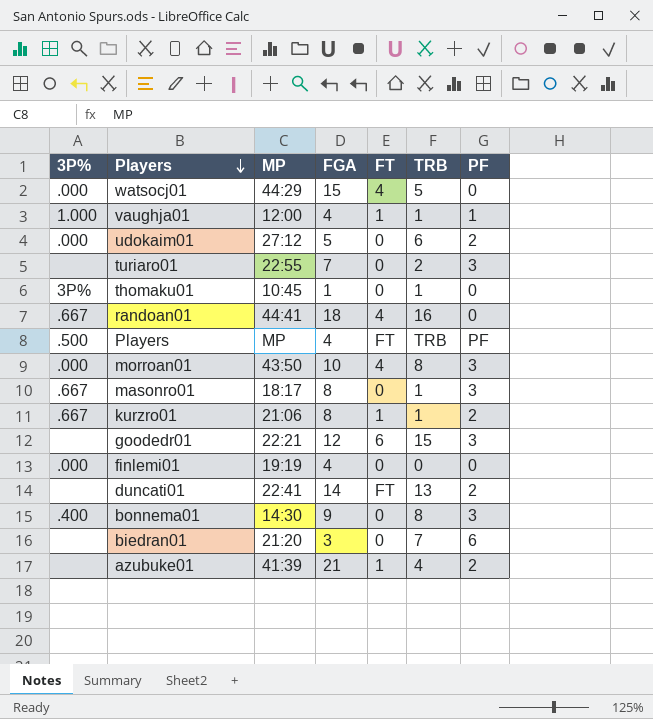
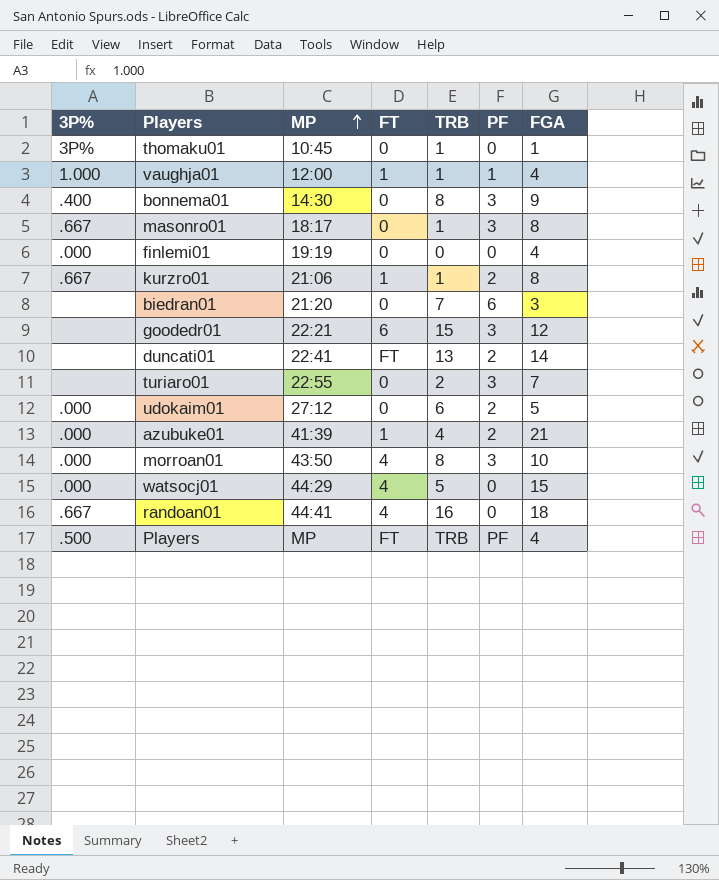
row order: Players descending -> MP ascending
column FGA | position: 4 -> 7
azubuke01 | 3P%: none -> .000

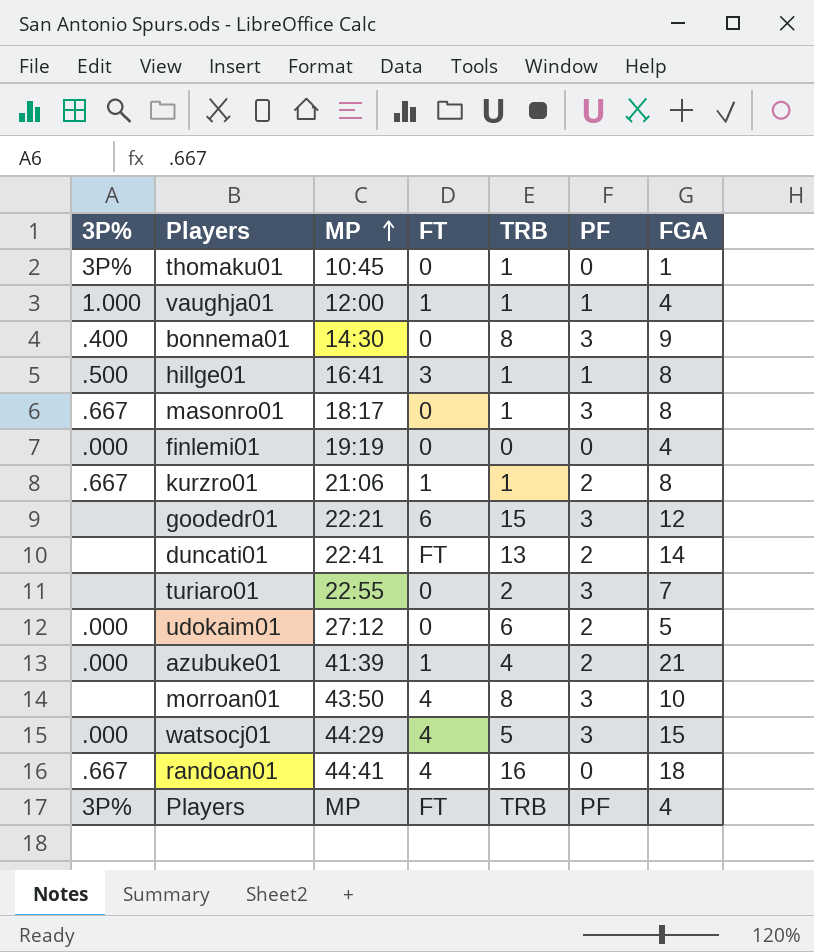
row biedran01: none | 21:20 | 0 | 7 | 6 | 3 -> none
row hillge01: none -> .500 | 16:41 | 3 | 1 | 1 | 8
morroan01 | 3P%: .000 -> none
watsocj01 | PF: 0 -> 3
Players | 3P%: .500 -> 3P%

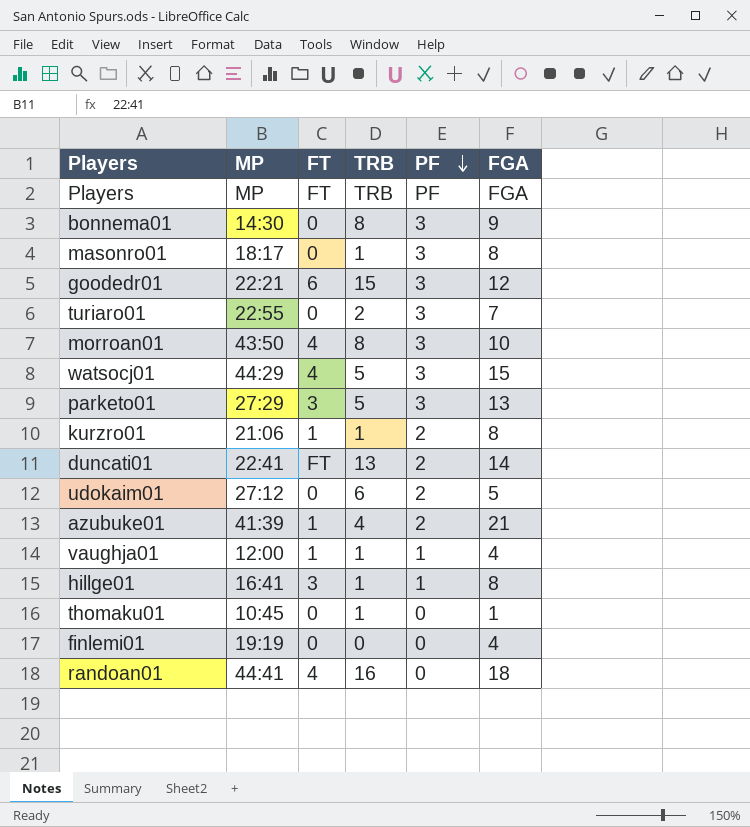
row order: MP ascending -> PF descending
column 3P% | position: 1 -> none
Players | FGA: 4 -> FGA
row parketo01: none -> 27:29 | 3 | 5 | 3 | 13

